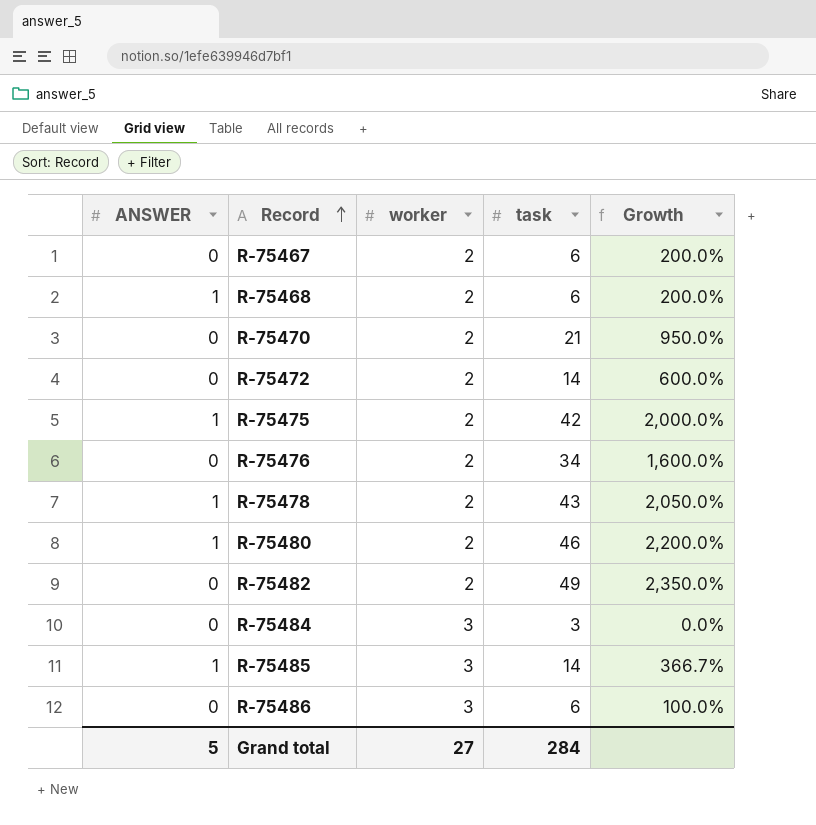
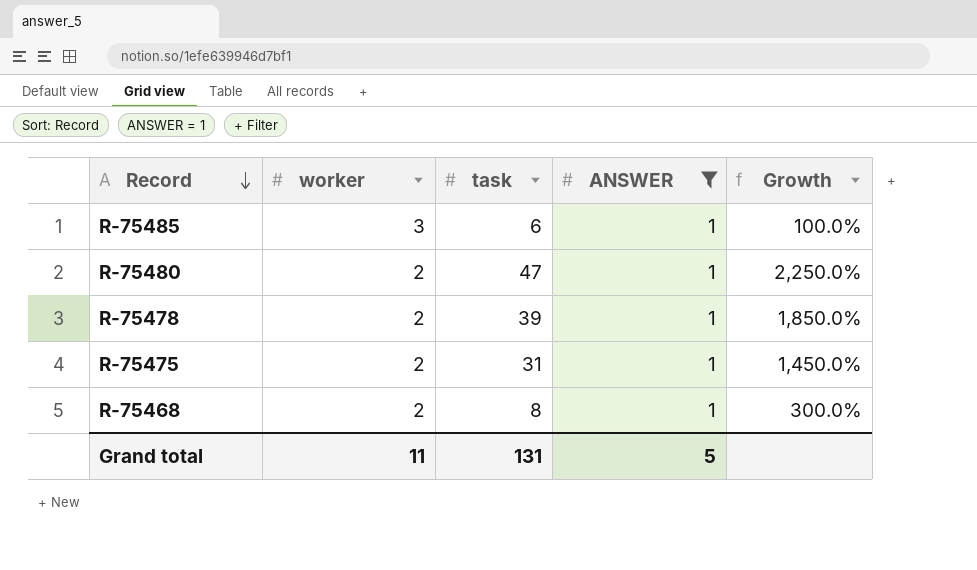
filter: none -> ANSWER = 1
row order: Record ascending -> Record descending
column ANSWER | position: 1 -> 4
R-75485 | task: 14 -> 6
R-75485 | Growth: 366.7% -> 100.0%
R-75480 | task: 46 -> 47
R-75480 | Growth: 2,200.0% -> 2,250.0%
R-75478 | task: 43 -> 39
R-75478 | Growth: 2,050.0% -> 1,850.0%
R-75475 | task: 42 -> 31
R-75475 | Growth: 2,000.0% -> 1,450.0%
R-75468 | task: 6 -> 8
R-75468 | Growth: 200.0% -> 300.0%
Grand total | worker: 27 -> 11
Grand total | task: 284 -> 131

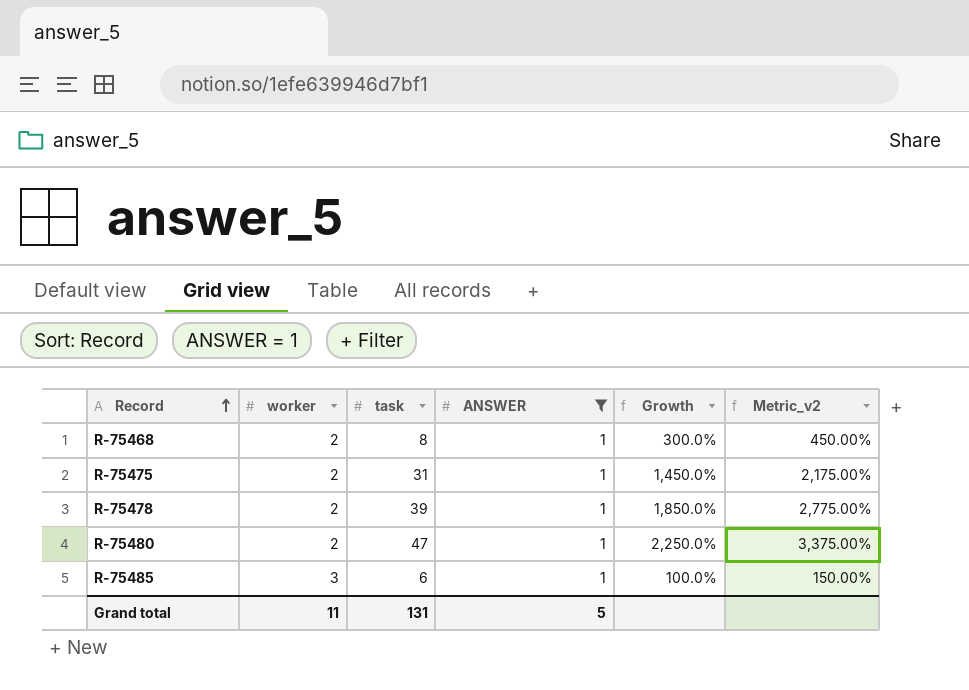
row order: Record descending -> Record ascending
column Metric_v2 | formula: none -> [Growth] * 1.5

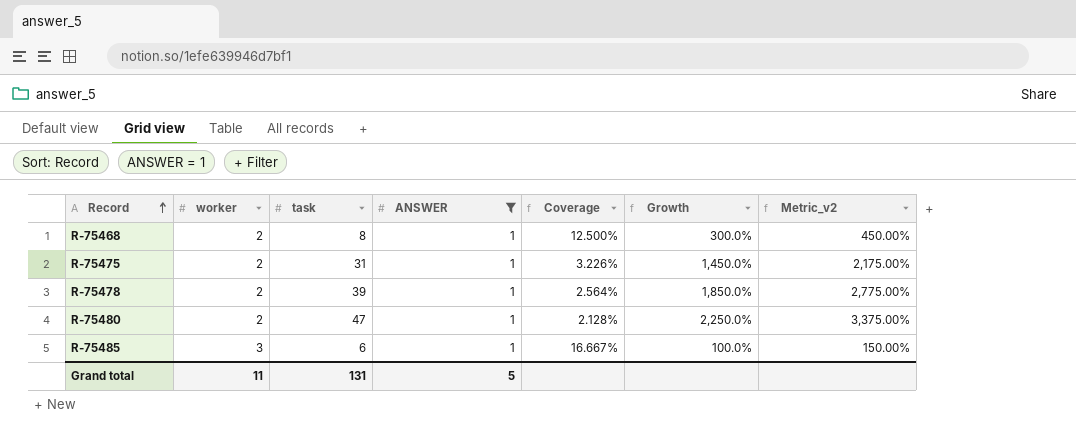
column Coverage | formula: none -> [ANSWER] / [task]

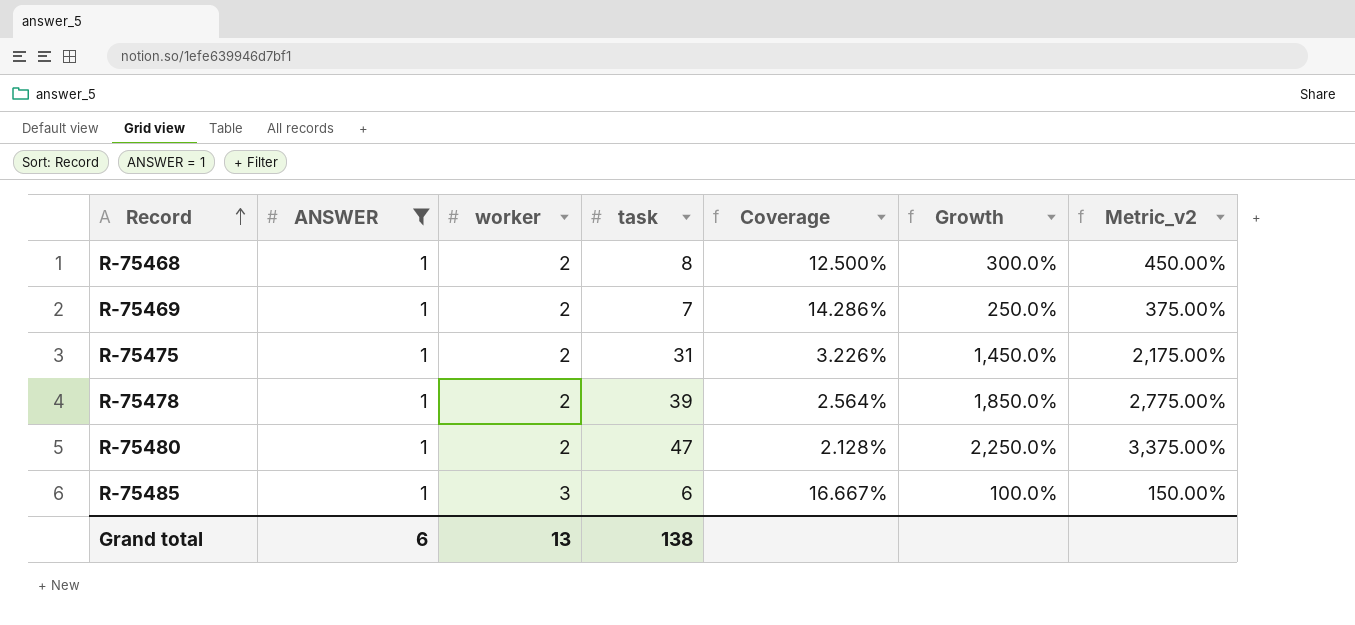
column ANSWER | position: 4 -> 2
row R-75469: none -> 1 | 2 | 7 | 14.286% | 250.0% | 375.00%
Grand total | ANSWER: 5 -> 6
Grand total | worker: 11 -> 13
Grand total | task: 131 -> 138

